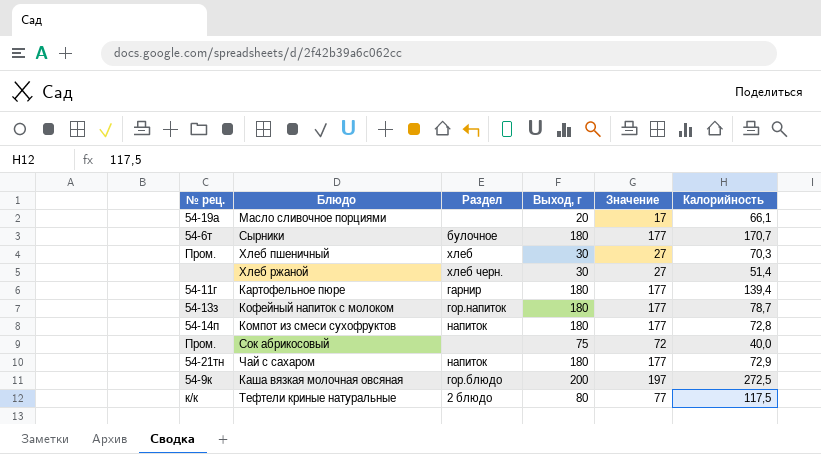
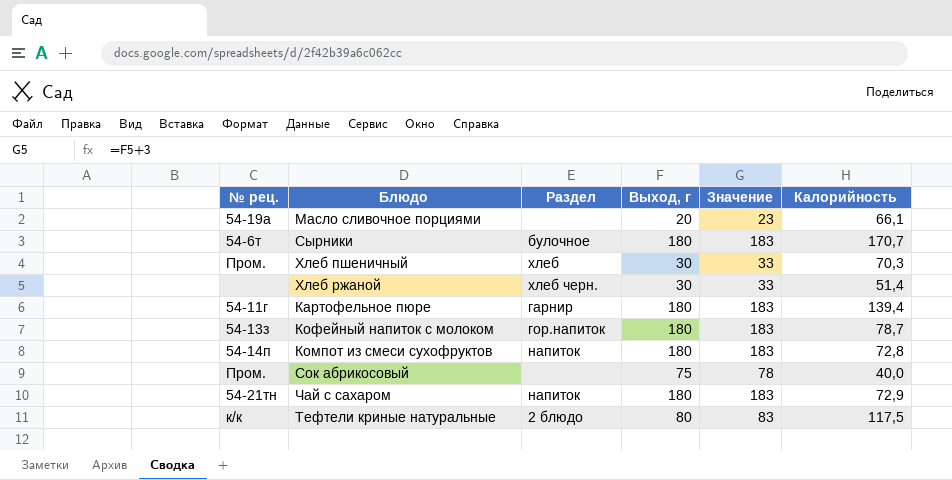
column Значение | formula: [Выход, г] - 3 -> [Выход, г] + 3
row Каша вязкая молочная овсяная: 54-9к | гор.блюдо | 200 | 197 | 272,5 -> none

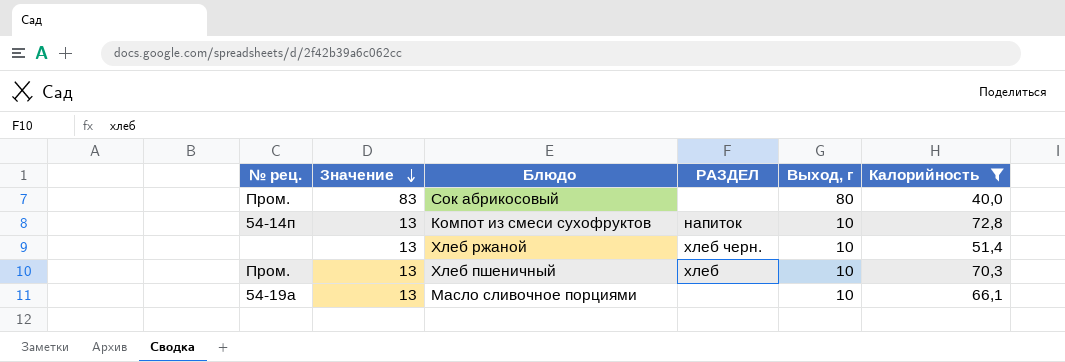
filter: none -> Калорийность <= 72,8
row order: none -> Значение descending
column Значение | position: 5 -> 2
column name: Раздел -> РАЗДЕЛ
Сок абрикосовый | Значение: 78 -> 83
Сок абрикосовый | Выход, г: 75 -> 80
Компот из смеси сухофруктов | Значение: 183 -> 13
Компот из смеси сухофруктов | Выход, г: 180 -> 10
Хлеб ржаной | Значение: 33 -> 13
Хлеб ржаной | Выход, г: 30 -> 10
Хлеб пшеничный | Значение: 33 -> 13
Хлеб пшеничный | Выход, г: 30 -> 10
Масло сливочное порциями | Значение: 23 -> 13
Масло сливочное порциями | Выход, г: 20 -> 10

